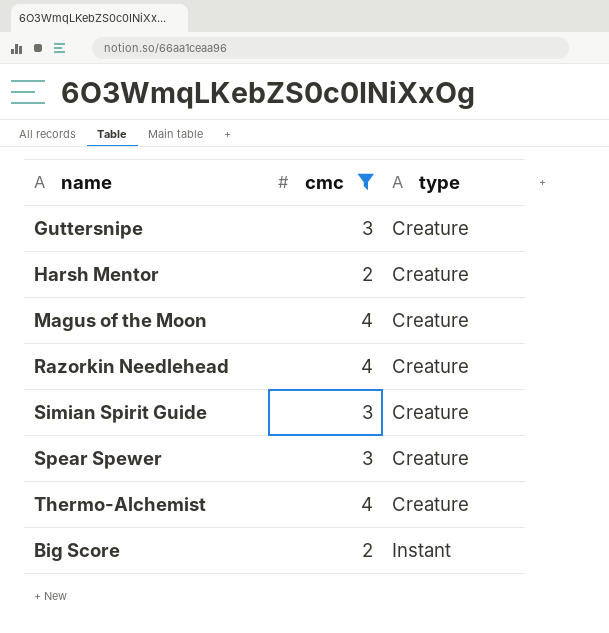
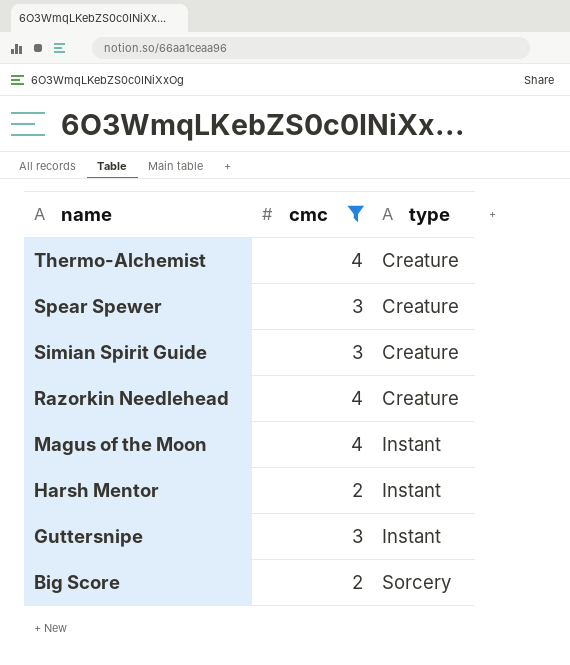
row order: type ascending -> name descending
Magus of the Moon | type: Creature -> Instant
Harsh Mentor | type: Creature -> Instant
Guttersnipe | type: Creature -> Instant
Big Score | type: Instant -> Sorcery

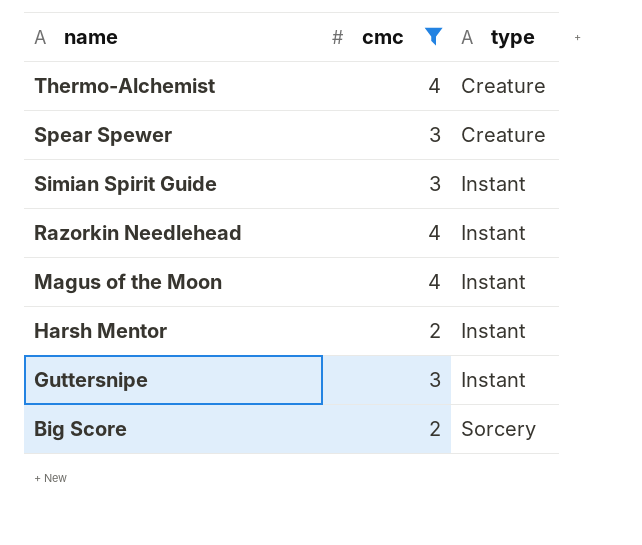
Simian Spirit Guide | type: Creature -> Instant
Razorkin Needlehead | type: Creature -> Instant

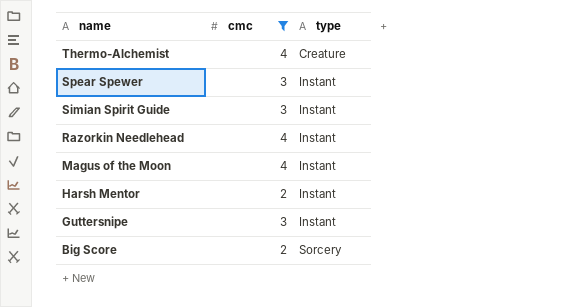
Spear Spewer | type: Creature -> Instant

